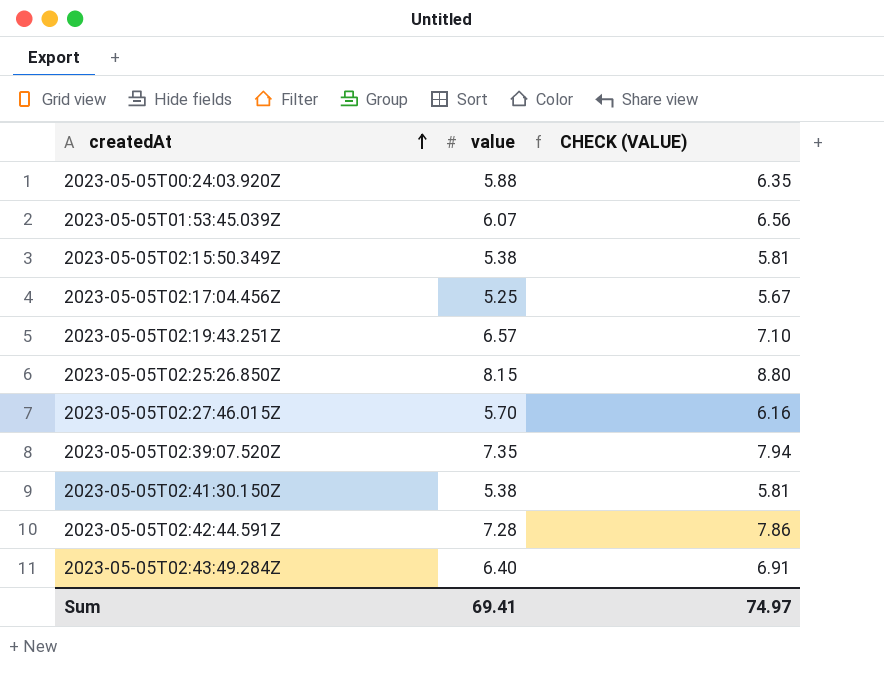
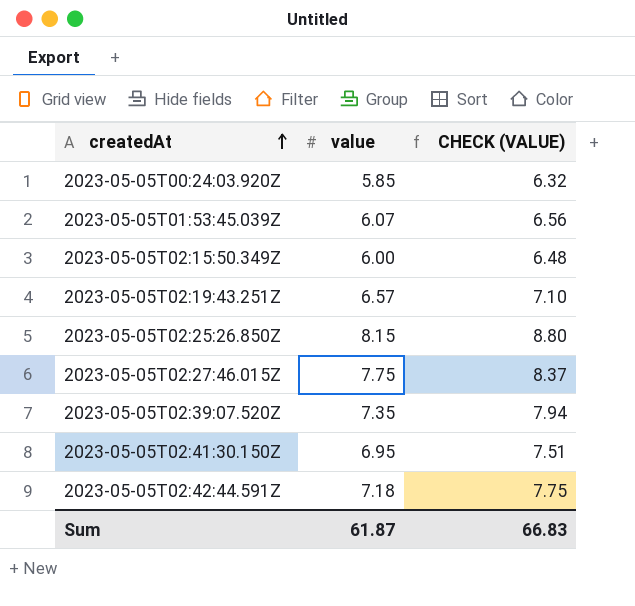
row 2023-05-05T02:17:04.456Z: 5.25 | 5.67 -> none
row 2023-05-05T02:43:49.284Z: 6.40 | 6.91 -> none
2023-05-05T00:24:03.920Z | value: 5.88 -> 5.85
2023-05-05T00:24:03.920Z | CHECK (VALUE): 6.35 -> 6.32
2023-05-05T02:15:50.349Z | value: 5.38 -> 6.00
2023-05-05T02:15:50.349Z | CHECK (VALUE): 5.81 -> 6.48
2023-05-05T02:27:46.015Z | value: 5.70 -> 7.75
2023-05-05T02:27:46.015Z | CHECK (VALUE): 6.16 -> 8.37
2023-05-05T02:41:30.150Z | value: 5.38 -> 6.95
2023-05-05T02:41:30.150Z | CHECK (VALUE): 5.81 -> 7.51
2023-05-05T02:42:44.591Z | value: 7.28 -> 7.18
2023-05-05T02:42:44.591Z | CHECK (VALUE): 7.86 -> 7.75
Sum | value: 69.41 -> 61.87
Sum | CHECK (VALUE): 74.97 -> 66.83

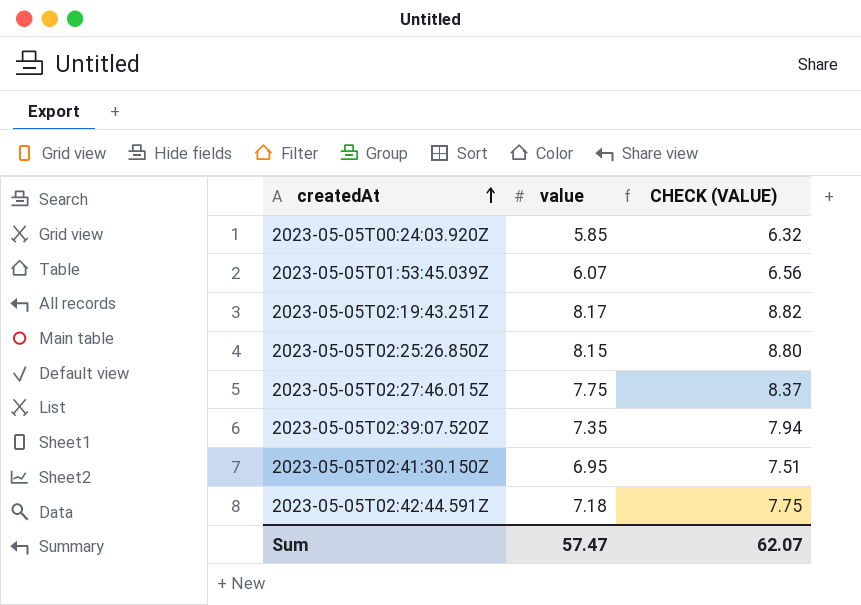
row 2023-05-05T02:15:50.349Z: 6.00 | 6.48 -> none
2023-05-05T02:19:43.251Z | value: 6.57 -> 8.17
2023-05-05T02:19:43.251Z | CHECK (VALUE): 7.10 -> 8.82
Sum | value: 61.87 -> 57.47
Sum | CHECK (VALUE): 66.83 -> 62.07

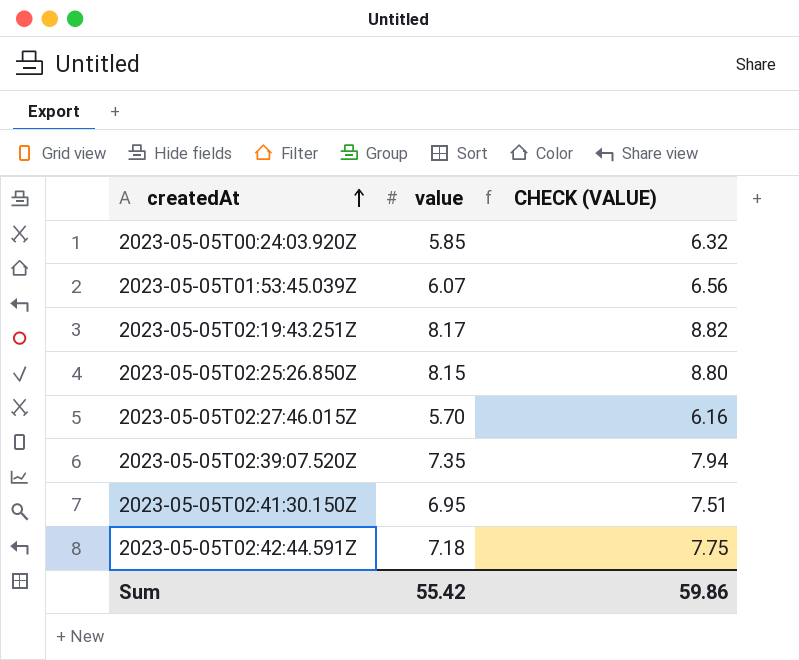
2023-05-05T02:27:46.015Z | value: 7.75 -> 5.70
2023-05-05T02:27:46.015Z | CHECK (VALUE): 8.37 -> 6.16
Sum | value: 57.47 -> 55.42
Sum | CHECK (VALUE): 62.07 -> 59.86

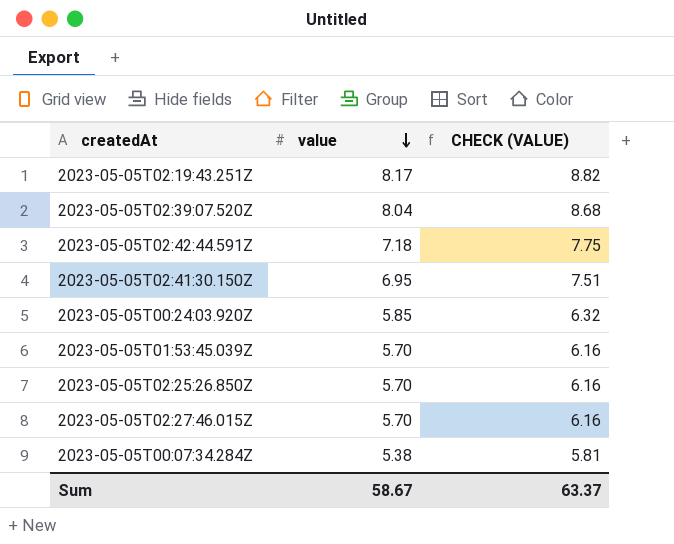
row order: createdAt ascending -> value descending
2023-05-05T02:39:07.520Z | value: 7.35 -> 8.04
2023-05-05T02:39:07.520Z | CHECK (VALUE): 7.94 -> 8.68
2023-05-05T01:53:45.039Z | value: 6.07 -> 5.70
2023-05-05T01:53:45.039Z | CHECK (VALUE): 6.56 -> 6.16
2023-05-05T02:25:26.850Z | value: 8.15 -> 5.70
2023-05-05T02:25:26.850Z | CHECK (VALUE): 8.80 -> 6.16
row 2023-05-05T00:07:34.284Z: none -> 5.38 | 5.81
Sum | value: 55.42 -> 58.67
Sum | CHECK (VALUE): 59.86 -> 63.37

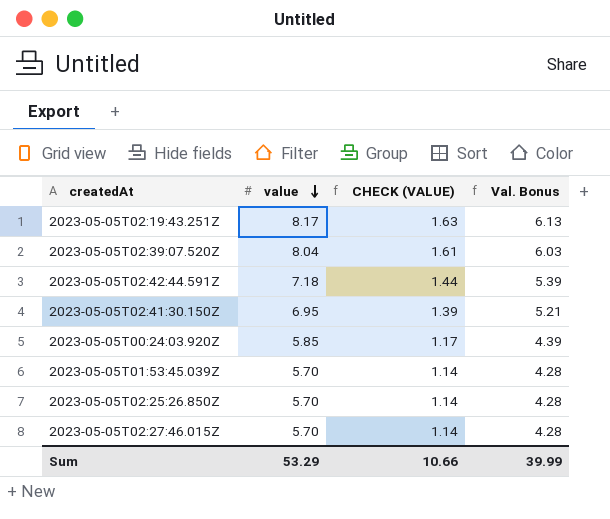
column CHECK (VALUE) | formula: [value] * 1.08 -> [value] * 0.2
column Val. Bonus | formula: none -> [value] * 0.75
row 2023-05-05T00:07:34.284Z: 5.38 | 5.81 -> none
Sum | value: 58.67 -> 53.29
Sum | CHECK (VALUE): 63.37 -> 10.66

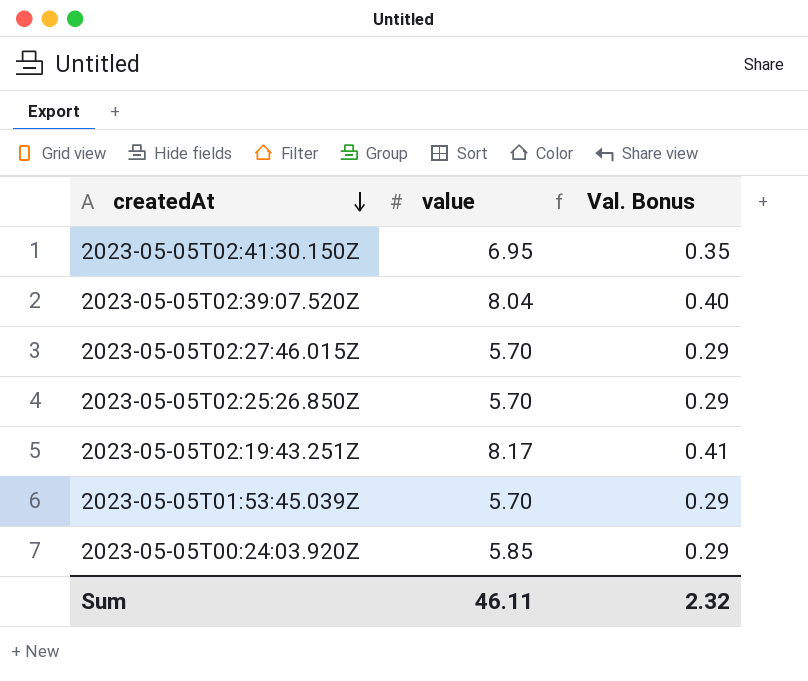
row order: value descending -> createdAt descending
column CHECK (VALUE) | formula: [value] * 0.2 -> none
column Val. Bonus | formula: [value] * 0.75 -> [value] * 0.05
row 2023-05-05T02:42:44.591Z: 7.18 | 1.44 | 5.39 -> none
Sum | value: 53.29 -> 46.11
Sum | Val. Bonus: 39.99 -> 2.32

